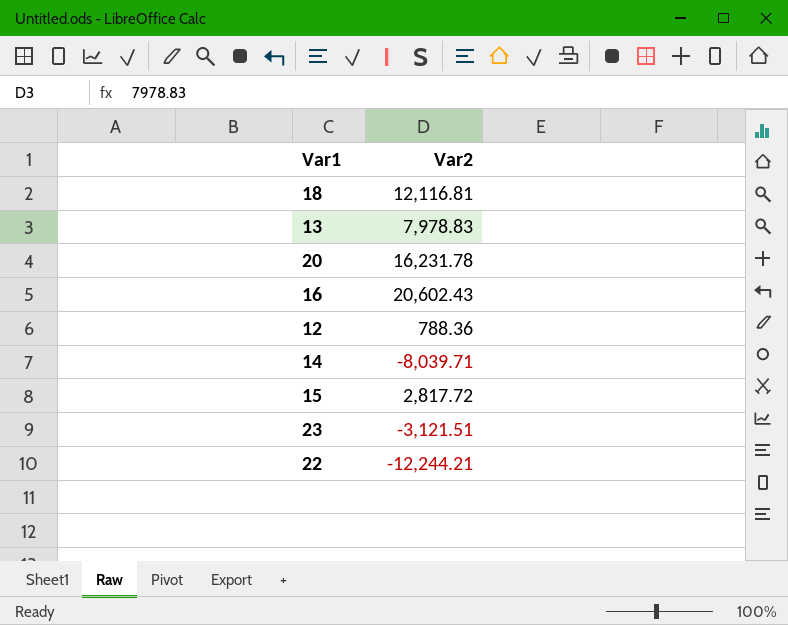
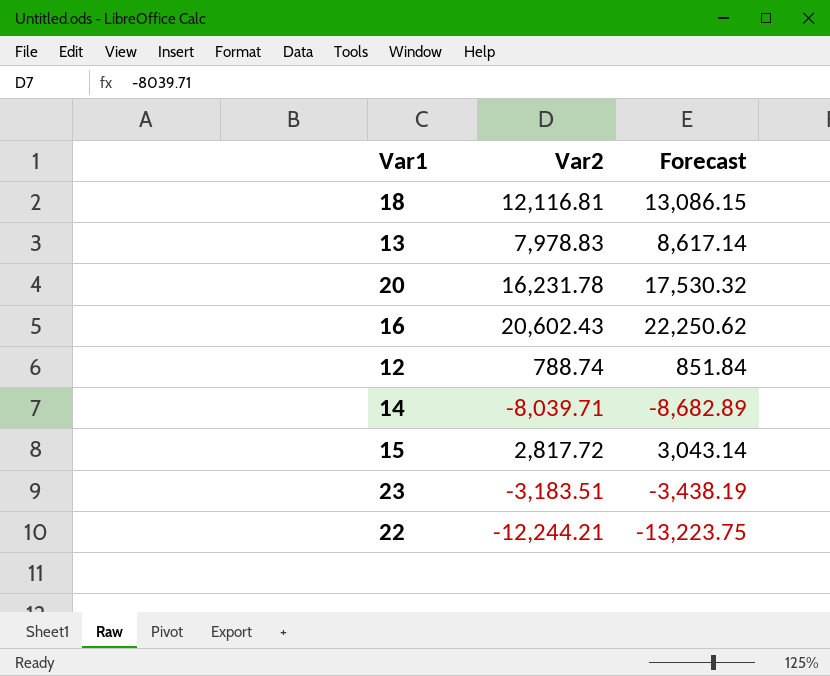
column Forecast | formula: none -> [Var2] * 1.08
12 | Var2: 788.36 -> 788.74
23 | Var2: -3,121.51 -> -3,183.51

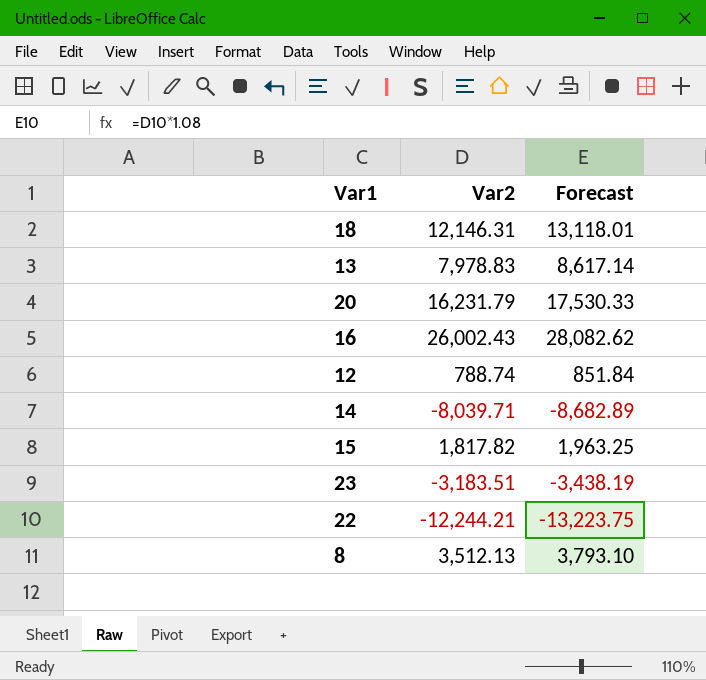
18 | Var2: 12,116.81 -> 12,146.31
18 | Forecast: 13,086.15 -> 13,118.01
20 | Var2: 16,231.78 -> 16,231.79
20 | Forecast: 17,530.32 -> 17,530.33
16 | Var2: 20,602.43 -> 26,002.43
16 | Forecast: 22,250.62 -> 28,082.62
15 | Var2: 2,817.72 -> 1,817.82
15 | Forecast: 3,043.14 -> 1,963.25
row 8: none -> 3,512.13 | 3,793.10

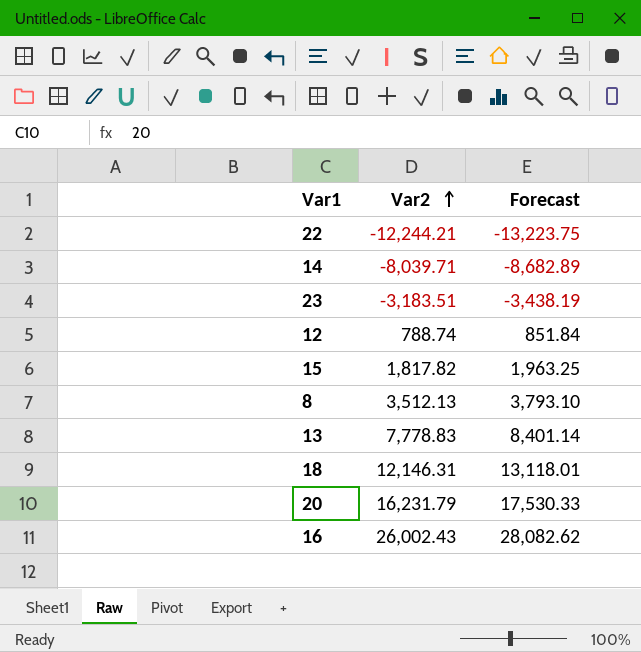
row order: none -> Var2 ascending
13 | Var2: 7,978.83 -> 7,778.83
13 | Forecast: 8,617.14 -> 8,401.14

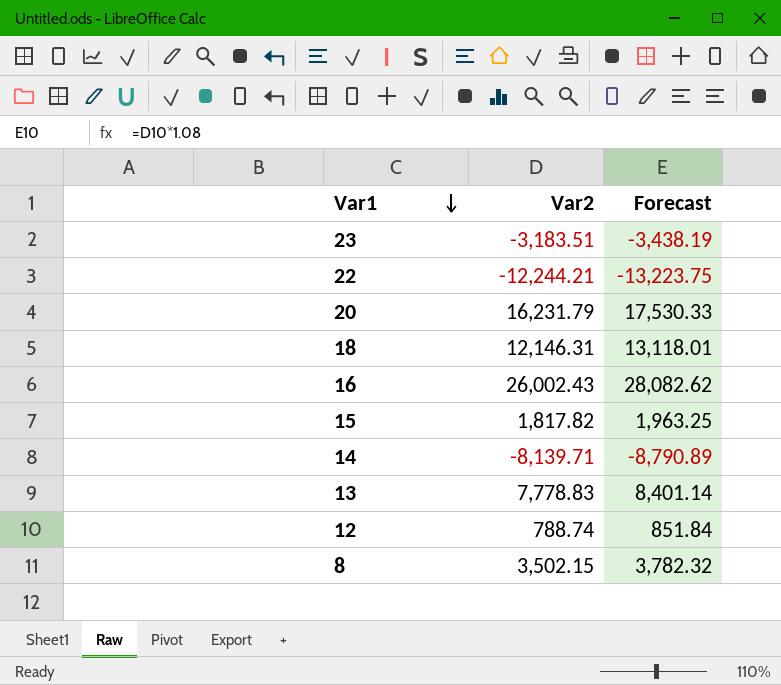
row order: Var2 ascending -> Var1 descending
14 | Var2: -8,039.71 -> -8,139.71
14 | Forecast: -8,682.89 -> -8,790.89
8 | Var2: 3,512.13 -> 3,502.15
8 | Forecast: 3,793.10 -> 3,782.32

